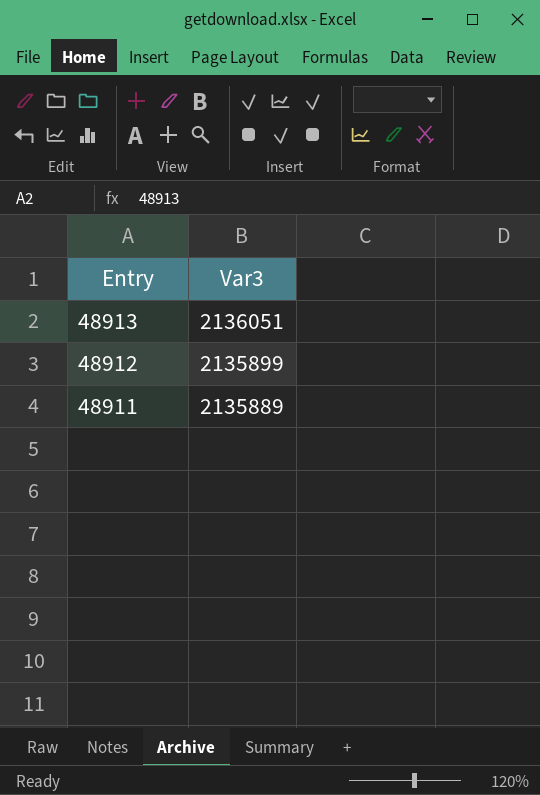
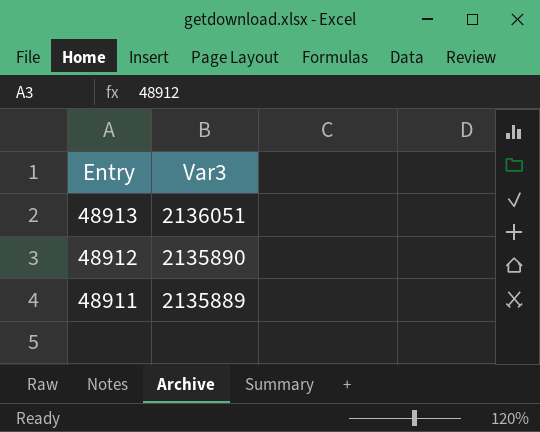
48912 | Var3: 2135899 -> 2135890

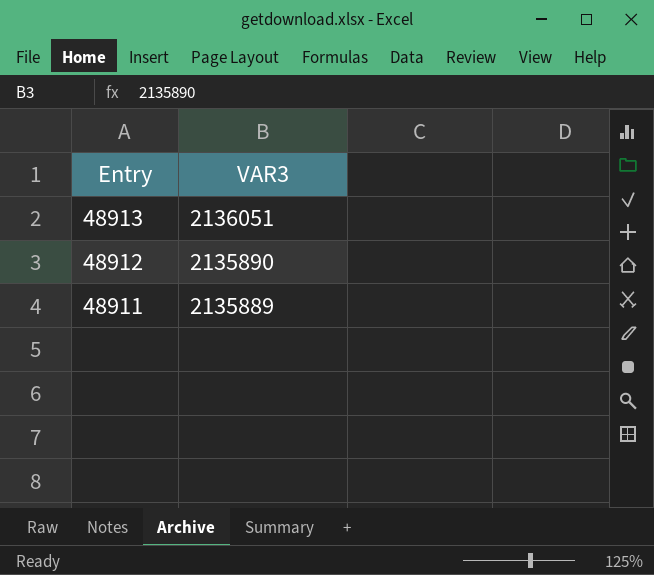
column name: Var3 -> VAR3

